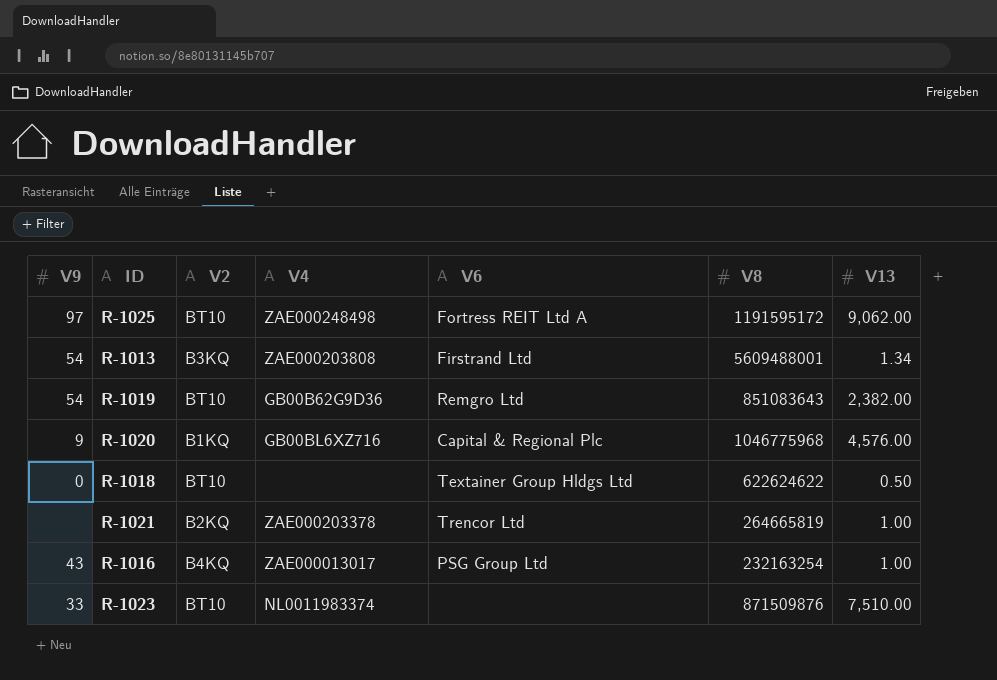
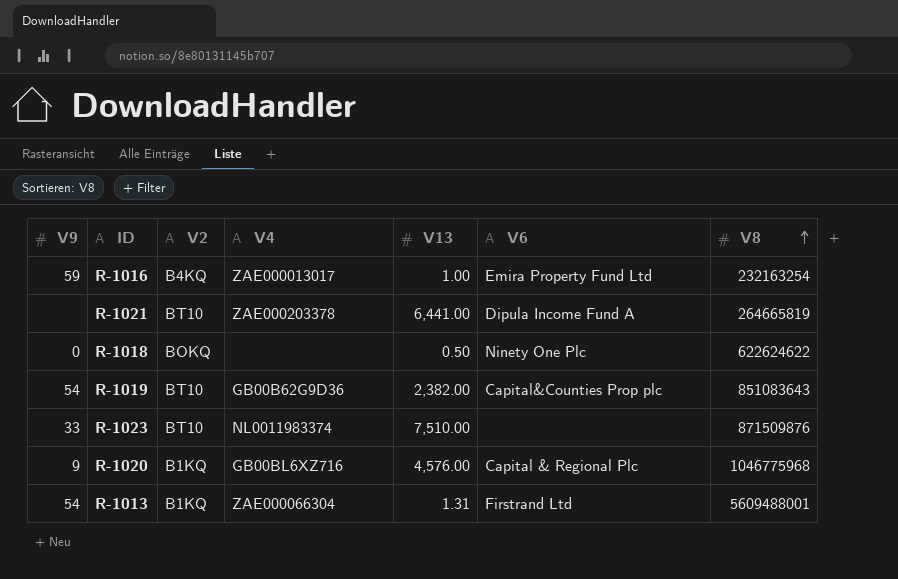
row order: none -> V8 ascending
column V13 | position: 7 -> 5
row R-1025: 97 | BT10 | ZAE000248498 | Fortress REIT Ltd A | 1191595172 | 9,062.00 -> none
R-1016 | V9: 43 -> 59
R-1016 | V6: PSG Group Ltd -> Emira Property Fund Ltd
R-1021 | V2: B2KQ -> BT10
R-1021 | V13: 1.00 -> 6,441.00
R-1021 | V6: Trencor Ltd -> Dipula Income Fund A
R-1018 | V2: BT10 -> BOKQ
R-1018 | V6: Textainer Group Hldgs Ltd -> Ninety One Plc
R-1019 | V6: Remgro Ltd -> Capital&Counties Prop plc
R-1013 | V2: B3KQ -> B1KQ
R-1013 | V4: ZAE000203808 -> ZAE000066304
R-1013 | V13: 1.34 -> 1.31

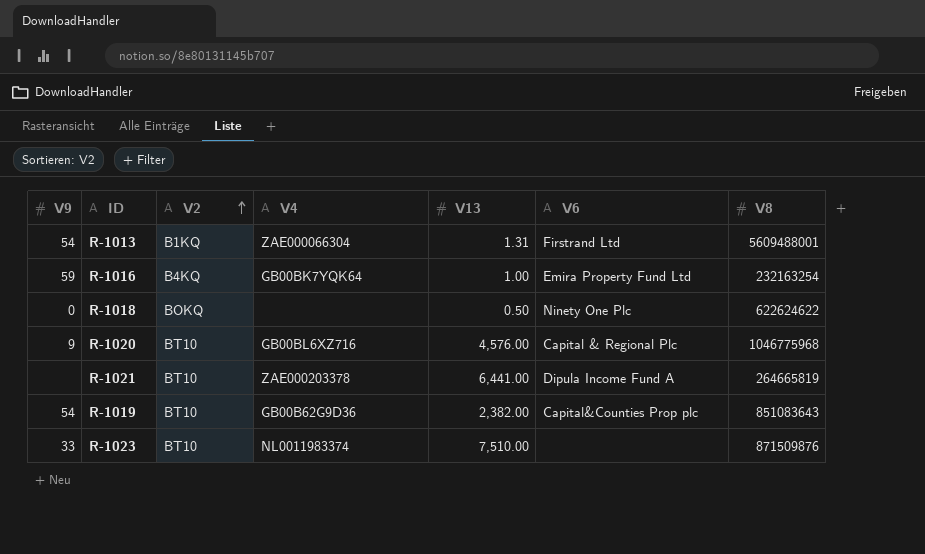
row order: V8 ascending -> V2 ascending
R-1016 | V4: ZAE000013017 -> GB00BK7YQK64
R-1020 | V2: B1KQ -> BT10

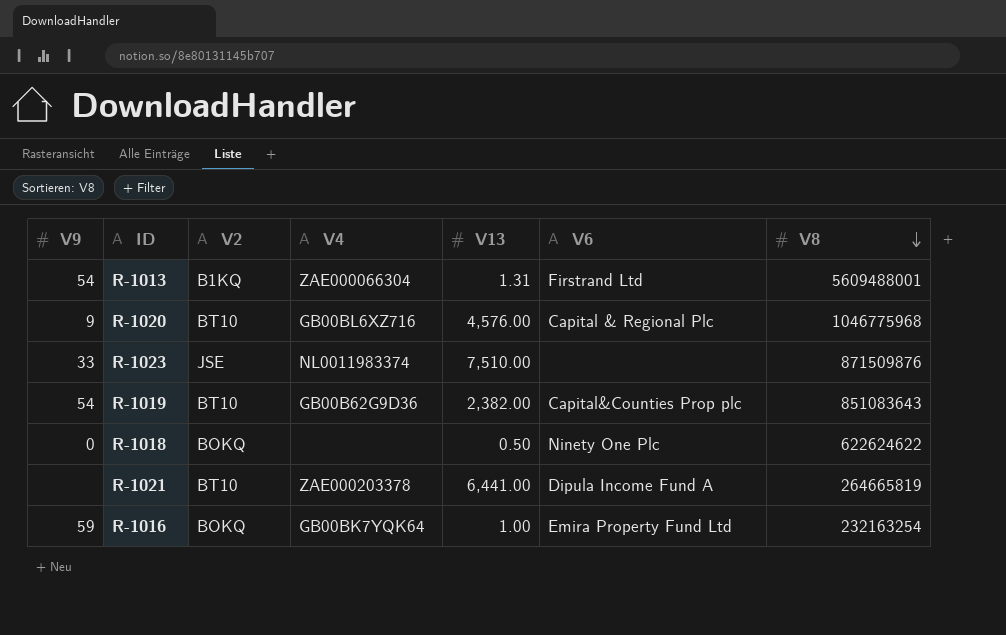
row order: V2 ascending -> V8 descending
R-1023 | V2: BT10 -> JSE
R-1016 | V2: B4KQ -> BOKQ

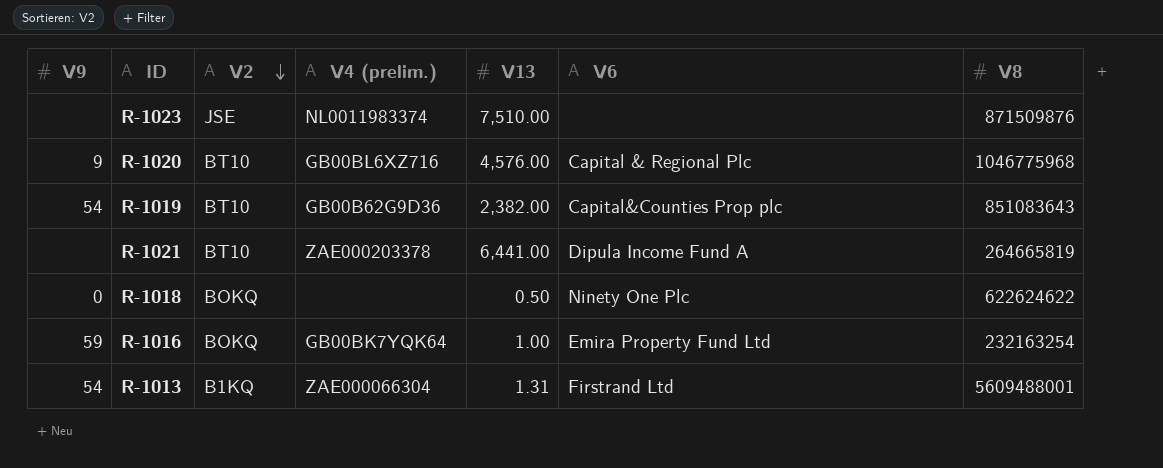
row order: V8 descending -> V2 descending
column name: V4 -> V4 (prelim.)
R-1023 | V9: 33 -> none

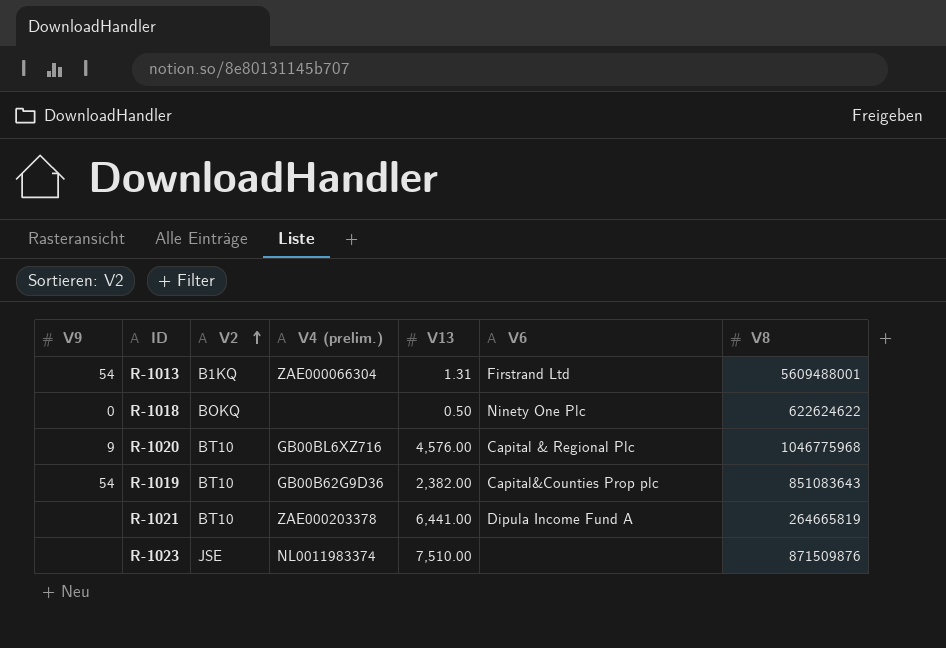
row order: V2 descending -> V2 ascending
row R-1016: 59 | BOKQ | GB00BK7YQK64 | 1.00 | Emira Property Fund Ltd | 232163254 -> none

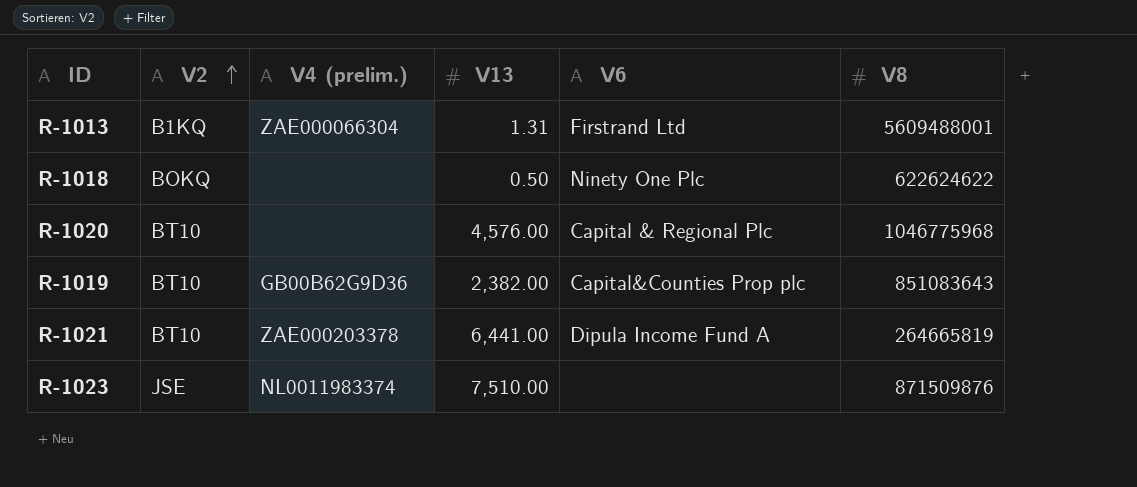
column V9 | position: 1 -> none
R-1020 | V4 (prelim.): GB00BL6XZ716 -> none

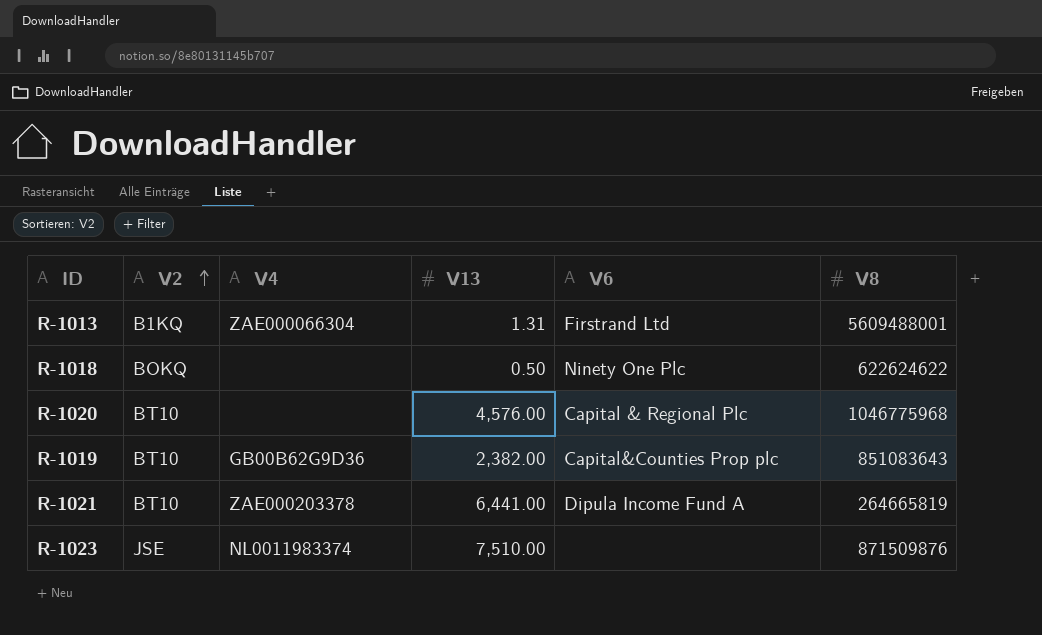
column name: V4 (prelim.) -> V4

